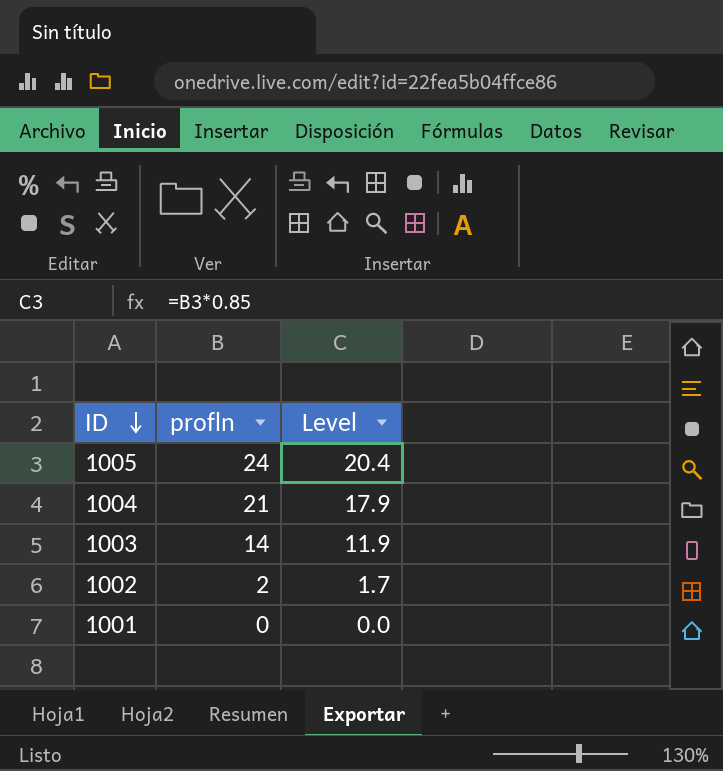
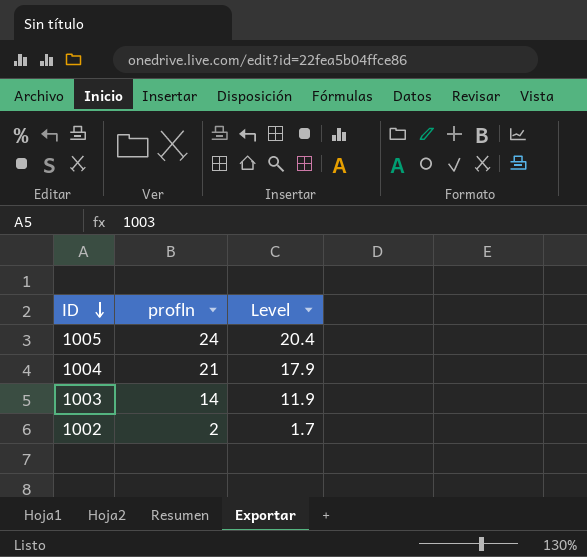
row 1001: 0 | 0.0 -> none

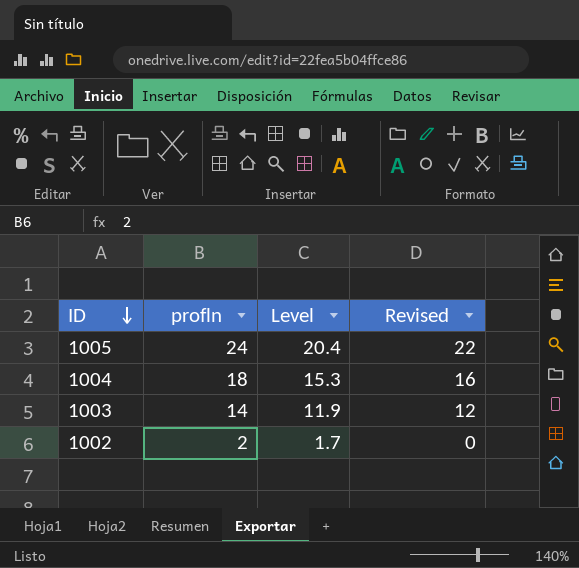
column Revised | formula: none -> [profln] - 2
1004 | profln: 21 -> 18
1004 | Level: 17.9 -> 15.3

